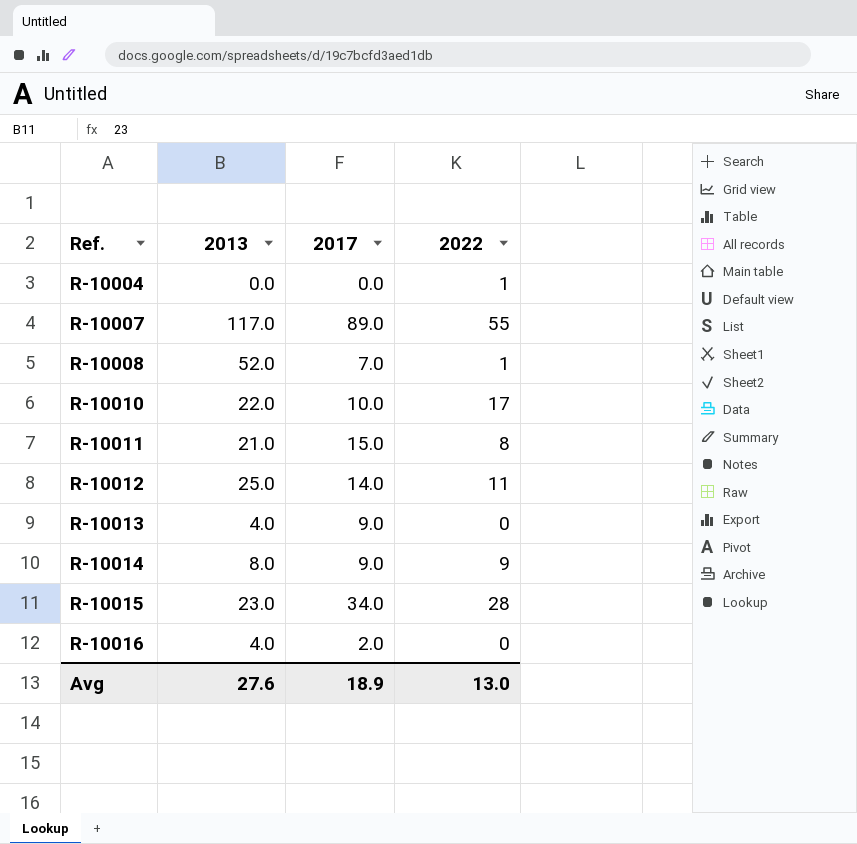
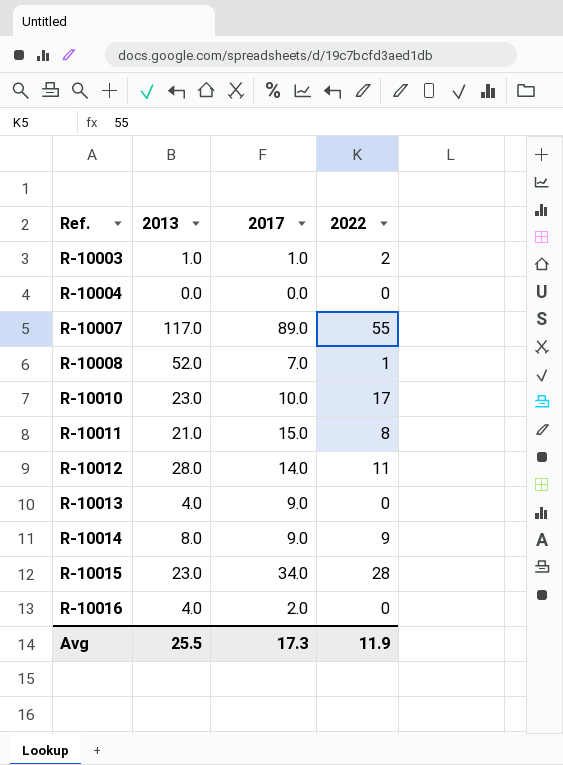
row R-10003: none -> 1.0 | 1.0 | 2
R-10004 | 2022: 1 -> 0
R-10010 | 2013: 22.0 -> 23.0
R-10012 | 2013: 25.0 -> 28.0
Avg | 2013: 27.6 -> 25.5
Avg | 2017: 18.9 -> 17.3
Avg | 2022: 13.0 -> 11.9

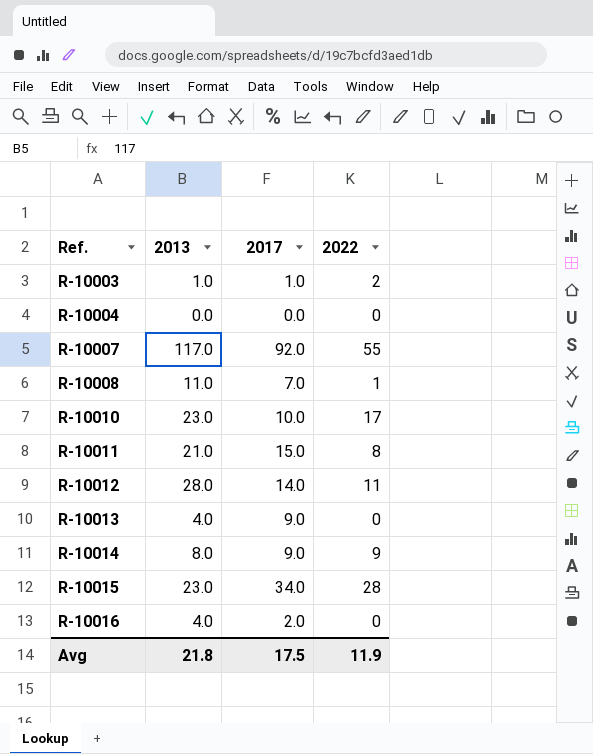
R-10007 | 2017: 89.0 -> 92.0
R-10008 | 2013: 52.0 -> 11.0
Avg | 2013: 25.5 -> 21.8
Avg | 2017: 17.3 -> 17.5

